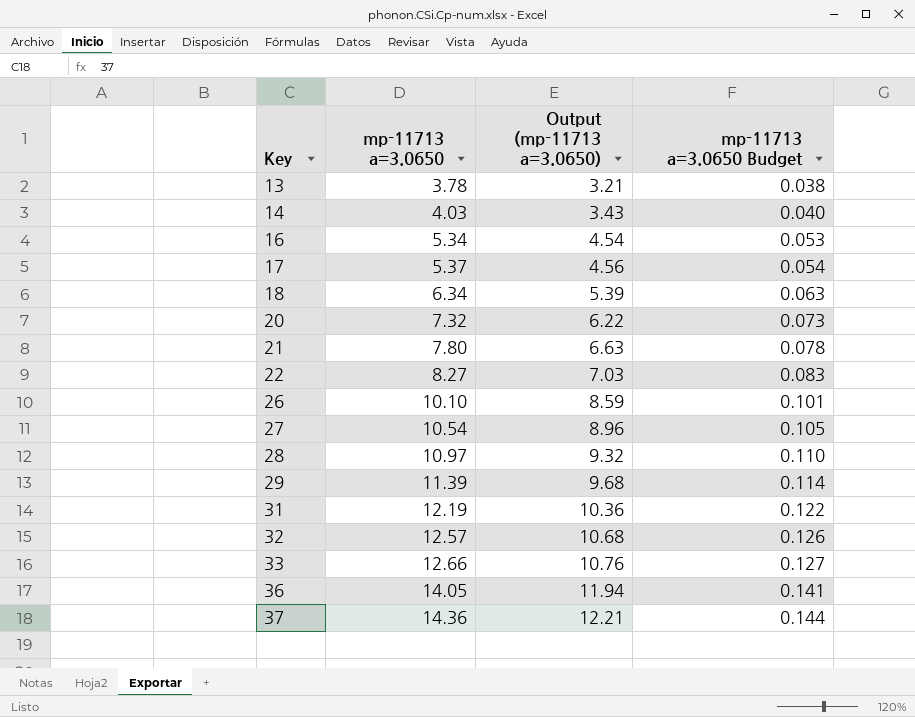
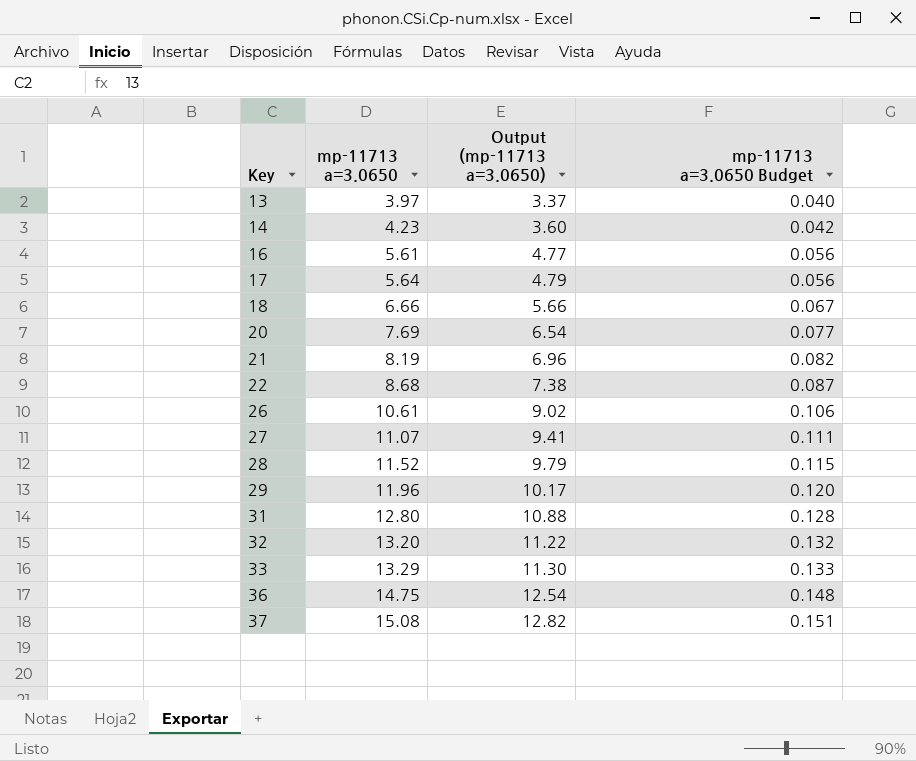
13 | mp-11713 a=3.0650: 3.78 -> 3.97
13 | Output (mp-11713 a=3.0650): 3.21 -> 3.37
13 | mp-11713 a=3.0650 Budget: 0.038 -> 0.040
14 | mp-11713 a=3.0650: 4.03 -> 4.23
14 | Output (mp-11713 a=3.0650): 3.43 -> 3.60
14 | mp-11713 a=3.0650 Budget: 0.040 -> 0.042
16 | mp-11713 a=3.0650: 5.34 -> 5.61
16 | Output (mp-11713 a=3.0650): 4.54 -> 4.77
16 | mp-11713 a=3.0650 Budget: 0.053 -> 0.056
17 | mp-11713 a=3.0650: 5.37 -> 5.64
17 | Output (mp-11713 a=3.0650): 4.56 -> 4.79
17 | mp-11713 a=3.0650 Budget: 0.054 -> 0.056
18 | mp-11713 a=3.0650: 6.34 -> 6.66
18 | Output (mp-11713 a=3.0650): 5.39 -> 5.66
18 | mp-11713 a=3.0650 Budget: 0.063 -> 0.067
20 | mp-11713 a=3.0650: 7.32 -> 7.69
20 | Output (mp-11713 a=3.0650): 6.22 -> 6.54
20 | mp-11713 a=3.0650 Budget: 0.073 -> 0.077
21 | mp-11713 a=3.0650: 7.80 -> 8.19
21 | Output (mp-11713 a=3.0650): 6.63 -> 6.96
21 | mp-11713 a=3.0650 Budget: 0.078 -> 0.082
22 | mp-11713 a=3.0650: 8.27 -> 8.68
22 | Output (mp-11713 a=3.0650): 7.03 -> 7.38
22 | mp-11713 a=3.0650 Budget: 0.083 -> 0.087
26 | mp-11713 a=3.0650: 10.10 -> 10.61
26 | Output (mp-11713 a=3.0650): 8.59 -> 9.02
26 | mp-11713 a=3.0650 Budget: 0.101 -> 0.106
27 | mp-11713 a=3.0650: 10.54 -> 11.07
27 | Output (mp-11713 a=3.0650): 8.96 -> 9.41
27 | mp-11713 a=3.0650 Budget: 0.105 -> 0.111
28 | mp-11713 a=3.0650: 10.97 -> 11.52
28 | Output (mp-11713 a=3.0650): 9.32 -> 9.79
28 | mp-11713 a=3.0650 Budget: 0.110 -> 0.115
29 | mp-11713 a=3.0650: 11.39 -> 11.96
29 | Output (mp-11713 a=3.0650): 9.68 -> 10.17
29 | mp-11713 a=3.0650 Budget: 0.114 -> 0.120
31 | mp-11713 a=3.0650: 12.19 -> 12.80
31 | Output (mp-11713 a=3.0650): 10.36 -> 10.88
31 | mp-11713 a=3.0650 Budget: 0.122 -> 0.128
32 | mp-11713 a=3.0650: 12.57 -> 13.20
32 | Output (mp-11713 a=3.0650): 10.68 -> 11.22
32 | mp-11713 a=3.0650 Budget: 0.126 -> 0.132
33 | mp-11713 a=3.0650: 12.66 -> 13.29
33 | Output (mp-11713 a=3.0650): 10.76 -> 11.30
33 | mp-11713 a=3.0650 Budget: 0.127 -> 0.133
36 | mp-11713 a=3.0650: 14.05 -> 14.75
36 | Output (mp-11713 a=3.0650): 11.94 -> 12.54
36 | mp-11713 a=3.0650 Budget: 0.141 -> 0.148
37 | mp-11713 a=3.0650: 14.36 -> 15.08
37 | Output (mp-11713 a=3.0650): 12.21 -> 12.82
37 | mp-11713 a=3.0650 Budget: 0.144 -> 0.151

